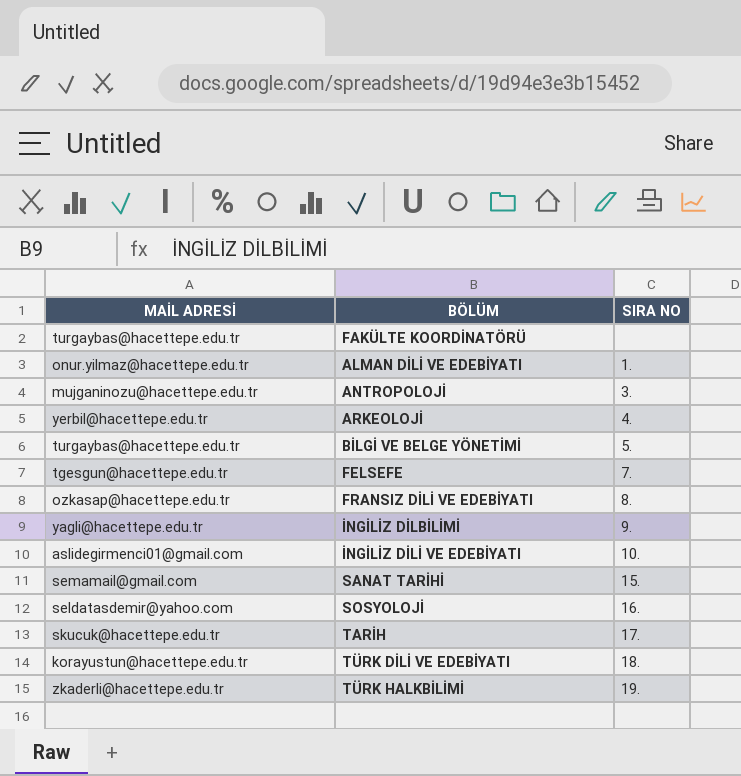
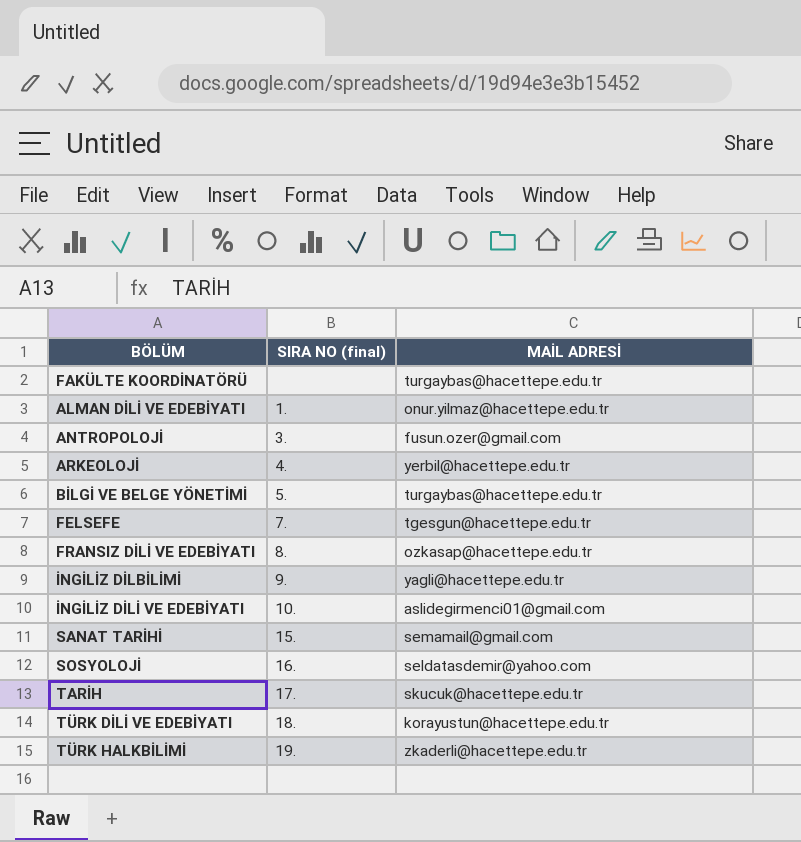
column name: SIRA NO -> SIRA NO (final)
column MAİL ADRESİ | position: 1 -> 3
ANTROPOLOJİ | MAİL ADRESİ: mujganinozu@hacettepe.edu.tr -> fusun.ozer@gmail.com

